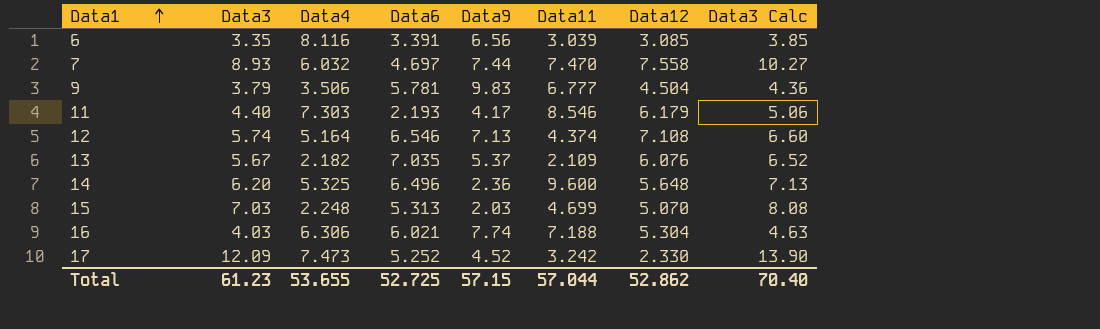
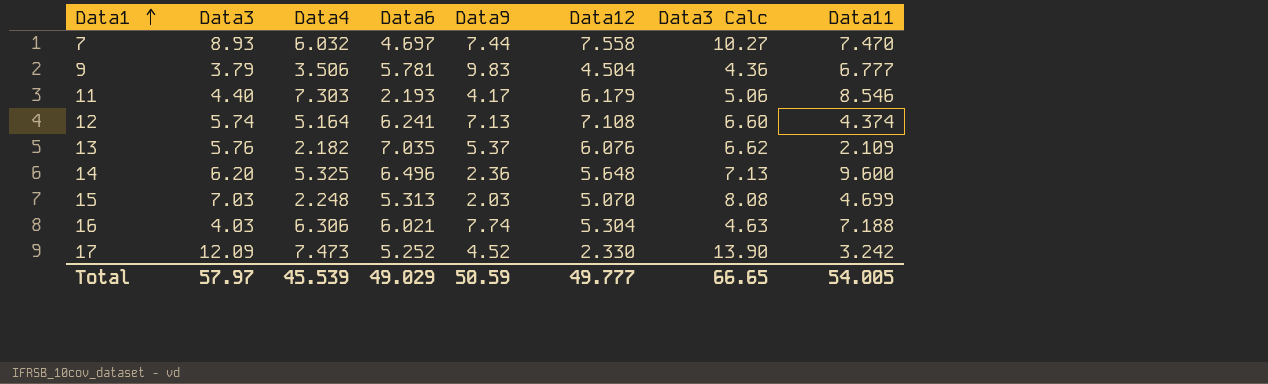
column Data11 | position: 6 -> 8
row 6: 3.35 | 8.116 | 3.391 | 6.56 | 3.039 | 3.085 | 3.85 -> none
12 | Data6: 6.546 -> 6.241
13 | Data3: 5.67 -> 5.76
13 | Data3 Calc: 6.52 -> 6.62
Total | Data3: 61.23 -> 57.97
Total | Data4: 53.655 -> 45.539
Total | Data6: 52.725 -> 49.029
Total | Data9: 57.15 -> 50.59
Total | Data12: 52.862 -> 49.777
Total | Data3 Calc: 70.40 -> 66.65
Total | Data11: 57.044 -> 54.005

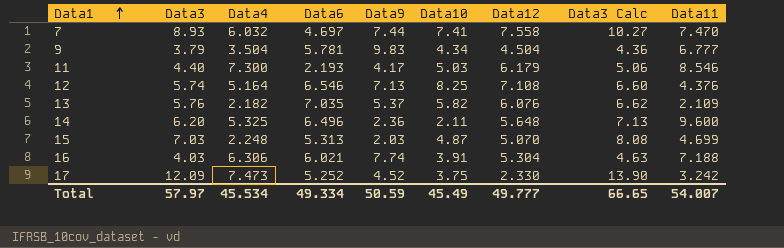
column Data10 | position: none -> 6
9 | Data4: 3.506 -> 3.504
11 | Data4: 7.303 -> 7.300
12 | Data6: 6.241 -> 6.546
12 | Data11: 4.374 -> 4.376
Total | Data4: 45.539 -> 45.534
Total | Data6: 49.029 -> 49.334
Total | Data11: 54.005 -> 54.007

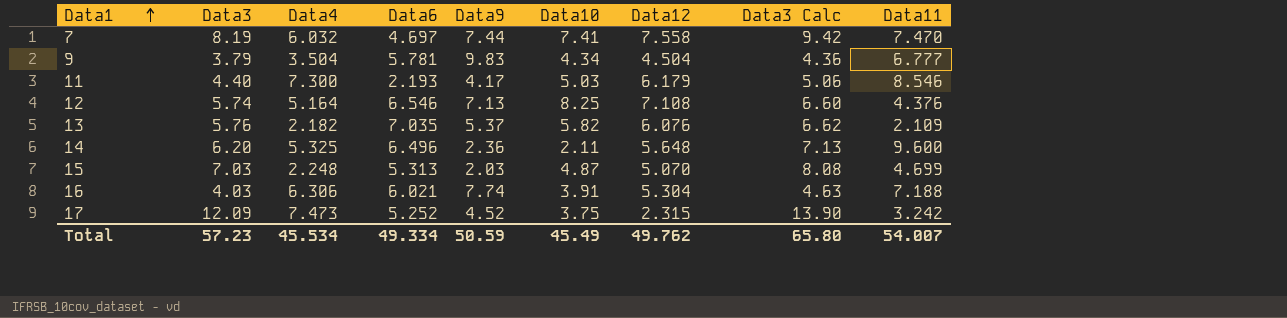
7 | Data3: 8.93 -> 8.19
7 | Data3 Calc: 10.27 -> 9.42
17 | Data12: 2.330 -> 2.315
Total | Data3: 57.97 -> 57.23
Total | Data12: 49.777 -> 49.762
Total | Data3 Calc: 66.65 -> 65.80

